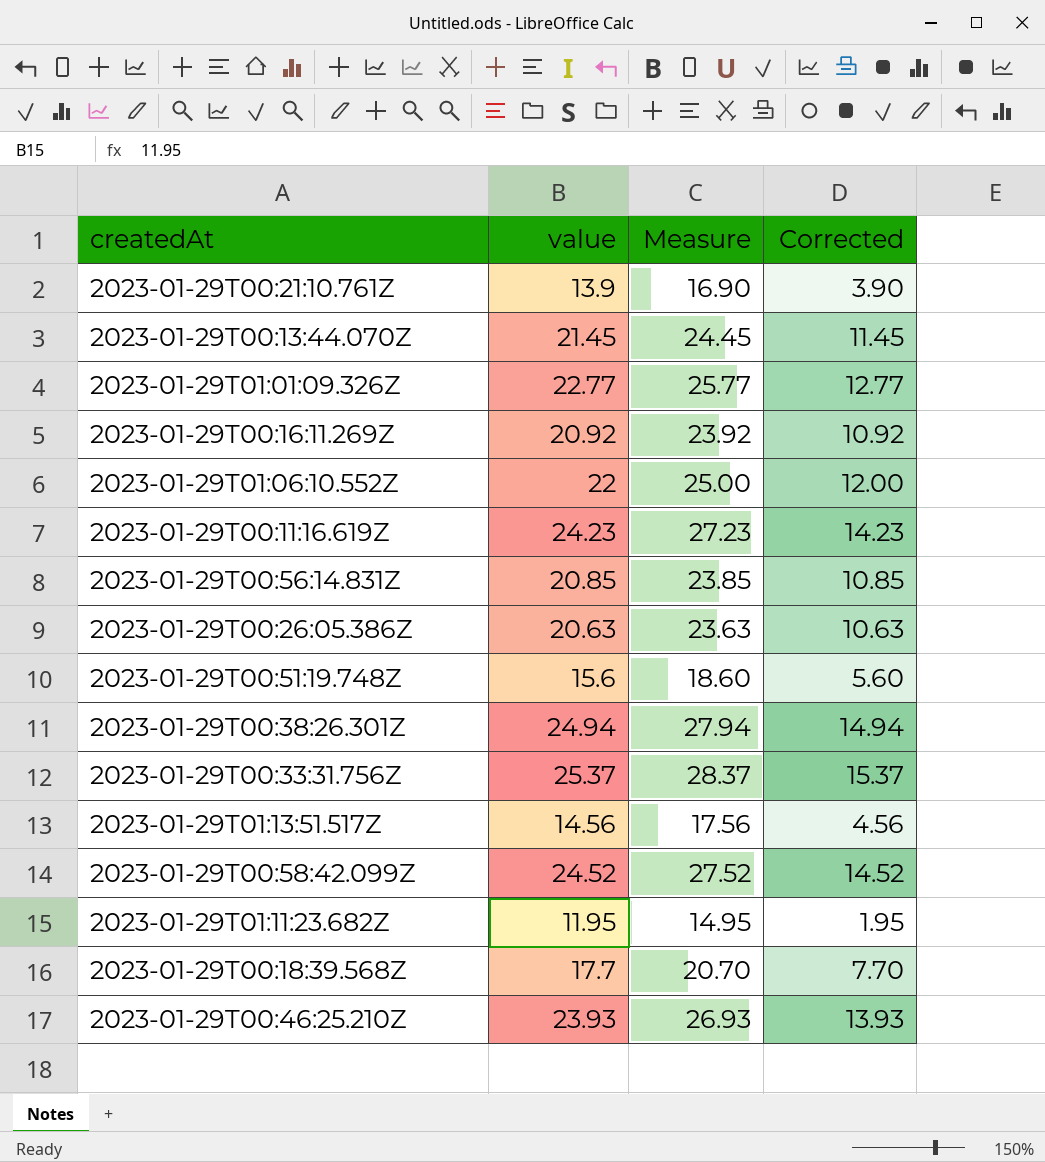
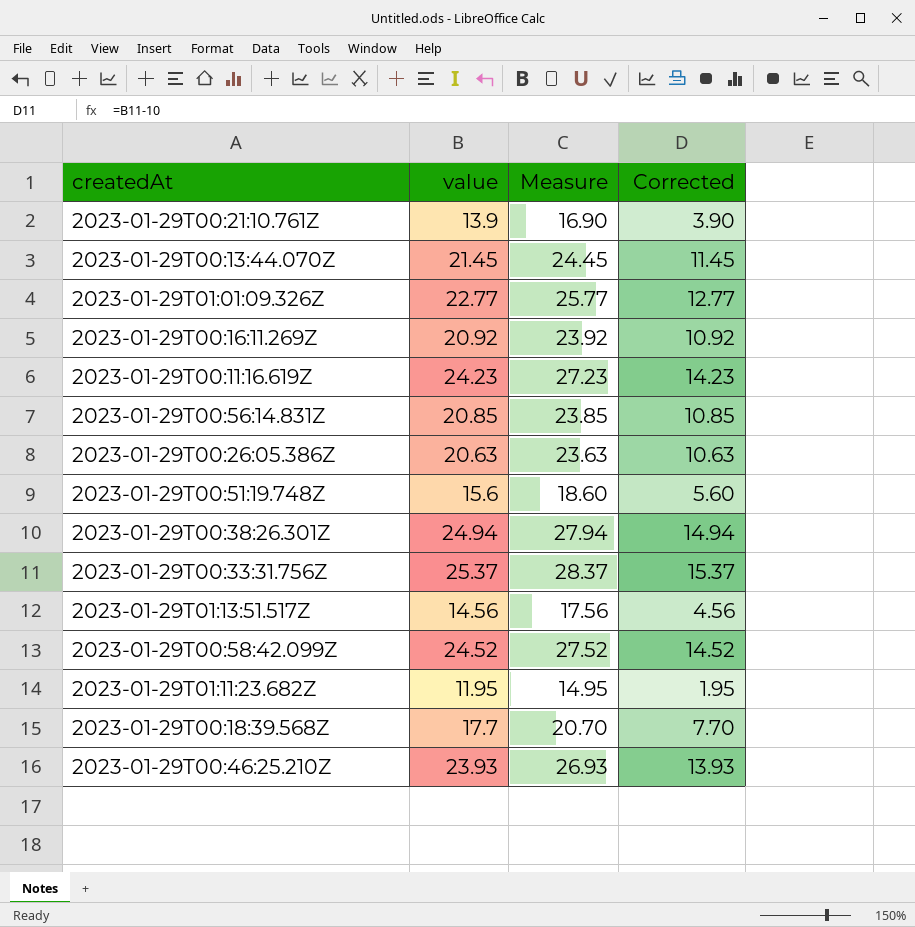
row 2023-01-29T01:06:10.552Z: 22 | 25.00 | 12.00 -> none

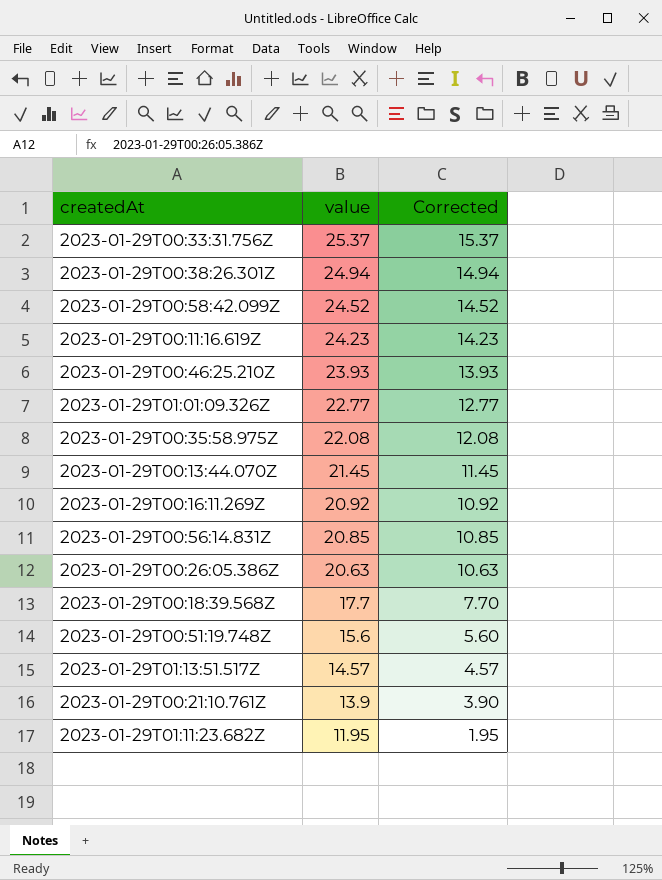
row order: none -> value descending
column Measure | formula: [value] + 3 -> none
row 2023-01-29T00:35:58.975Z: none -> 22.08 | 12.08
2023-01-29T01:13:51.517Z | value: 14.56 -> 14.57
2023-01-29T01:13:51.517Z | Corrected: 4.56 -> 4.57

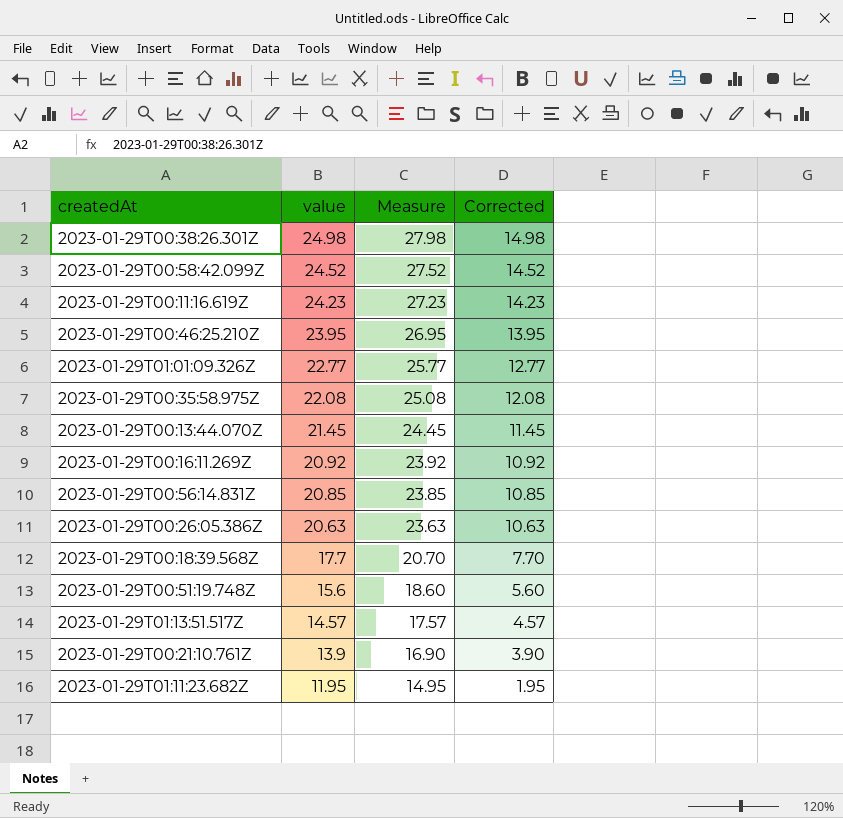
column Measure | formula: none -> [value] + 3
row 2023-01-29T00:33:31.756Z: 25.37 | 15.37 -> none
2023-01-29T00:38:26.301Z | value: 24.94 -> 24.98
2023-01-29T00:38:26.301Z | Corrected: 14.94 -> 14.98
2023-01-29T00:46:25.210Z | value: 23.93 -> 23.95
2023-01-29T00:46:25.210Z | Corrected: 13.93 -> 13.95

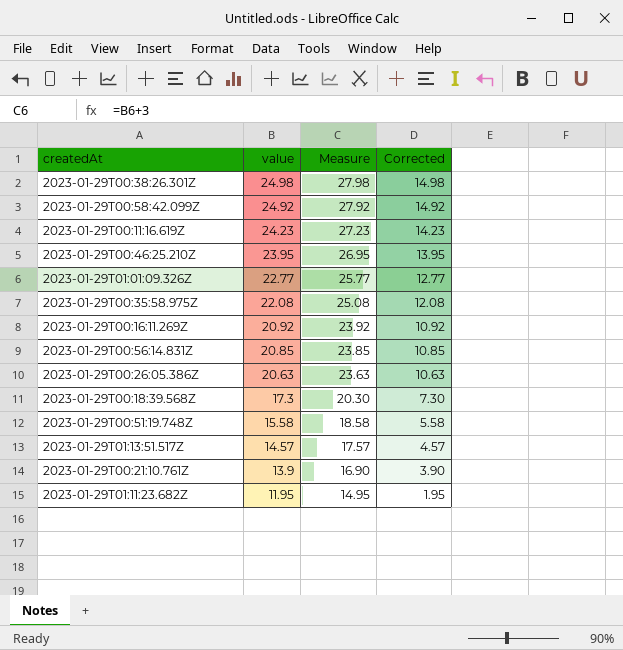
row 2023-01-29T00:13:44.070Z: 21.45 | 24.45 | 11.45 -> none
2023-01-29T00:58:42.099Z | value: 24.52 -> 24.92
2023-01-29T00:58:42.099Z | Measure: 27.52 -> 27.92
2023-01-29T00:58:42.099Z | Corrected: 14.52 -> 14.92
2023-01-29T00:18:39.568Z | value: 17.7 -> 17.3
2023-01-29T00:18:39.568Z | Measure: 20.70 -> 20.30
2023-01-29T00:18:39.568Z | Corrected: 7.70 -> 7.30
2023-01-29T00:51:19.748Z | value: 15.6 -> 15.58
2023-01-29T00:51:19.748Z | Measure: 18.60 -> 18.58
2023-01-29T00:51:19.748Z | Corrected: 5.60 -> 5.58

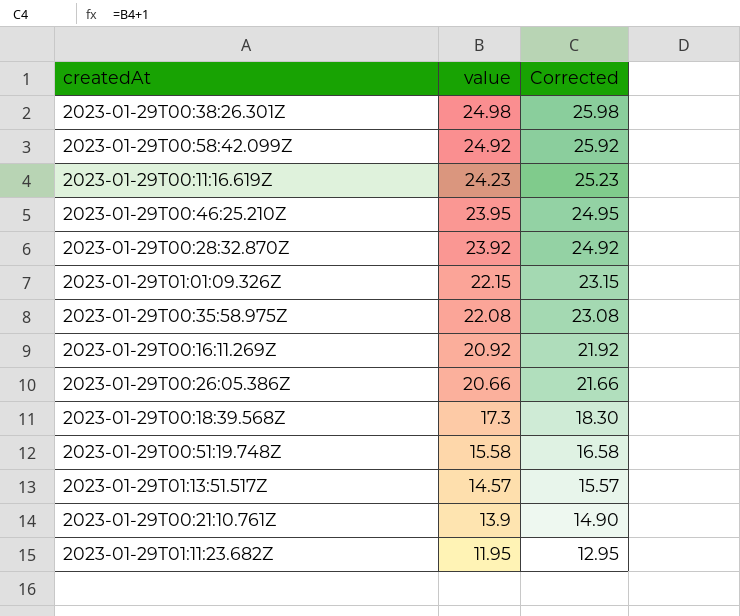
column Measure | formula: [value] + 3 -> none
column Corrected | formula: [value] - 10 -> [value] + 1
row 2023-01-29T00:56:14.831Z: 20.85 | 23.85 | 10.85 -> none
row 2023-01-29T00:28:32.870Z: none -> 23.92 | 24.92
2023-01-29T01:01:09.326Z | value: 22.77 -> 22.15
2023-01-29T00:26:05.386Z | value: 20.63 -> 20.66

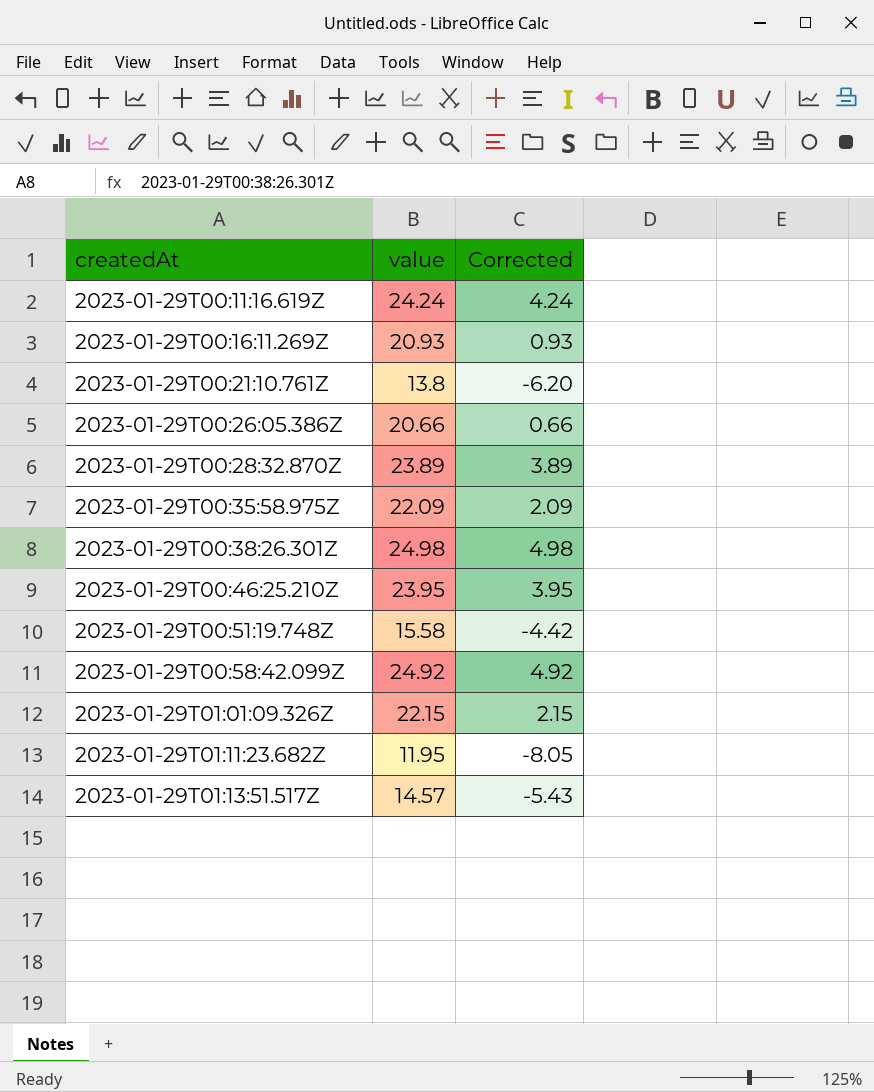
row order: value descending -> createdAt ascending
column Corrected | formula: [value] + 1 -> [value] - 20
row 2023-01-29T00:18:39.568Z: 17.3 | 18.30 -> none
2023-01-29T00:11:16.619Z | value: 24.23 -> 24.24
2023-01-29T00:16:11.269Z | value: 20.92 -> 20.93
2023-01-29T00:21:10.761Z | value: 13.9 -> 13.8
2023-01-29T00:28:32.870Z | value: 23.92 -> 23.89
2023-01-29T00:35:58.975Z | value: 22.08 -> 22.09

